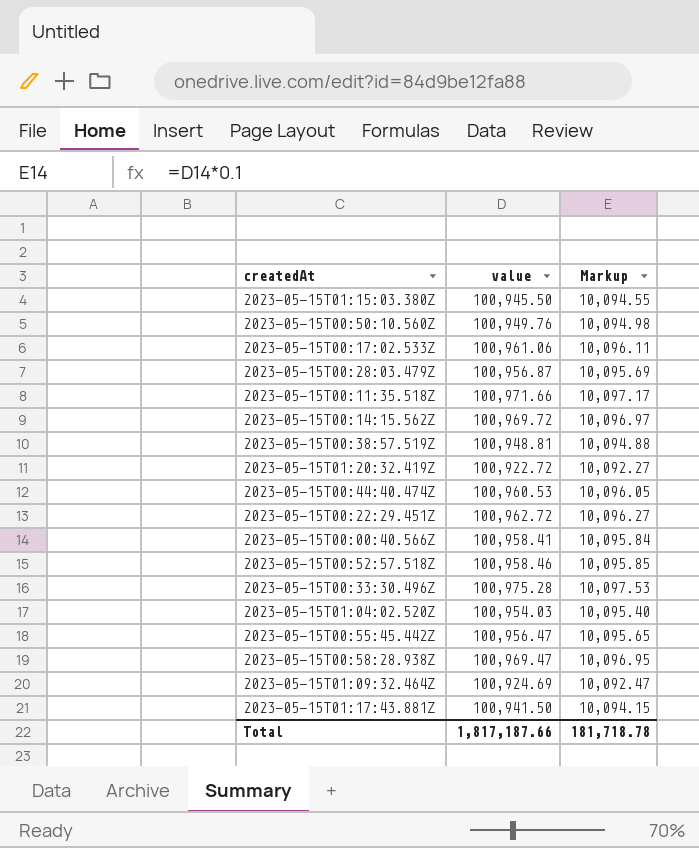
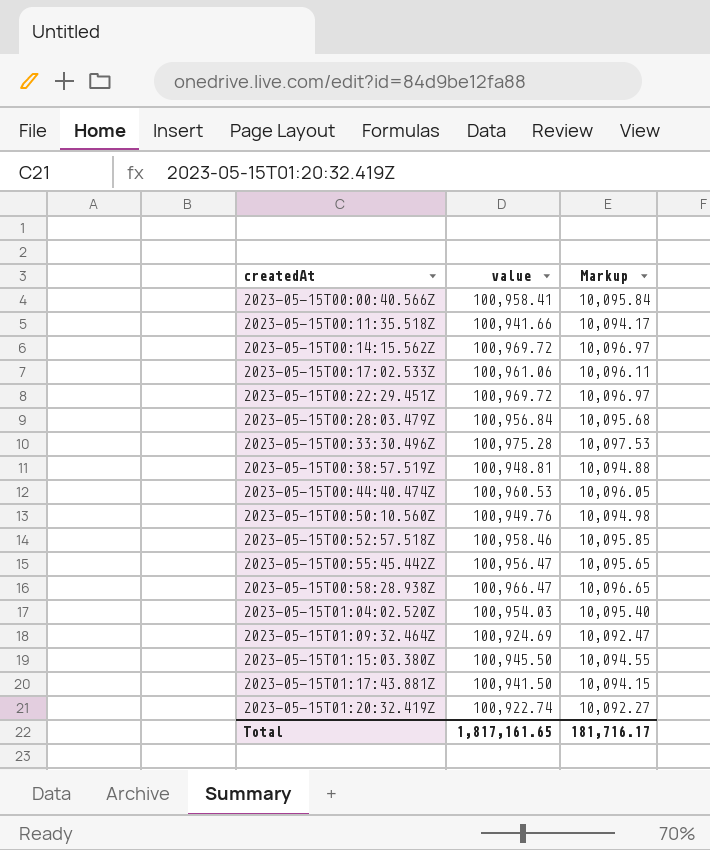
row order: none -> createdAt ascending
2023-05-15T00:11:35.518Z | value: 100,971.66 -> 100,941.66
2023-05-15T00:11:35.518Z | Markup: 10,097.17 -> 10,094.17
2023-05-15T00:22:29.451Z | value: 100,962.72 -> 100,969.72
2023-05-15T00:22:29.451Z | Markup: 10,096.27 -> 10,096.97
2023-05-15T00:28:03.479Z | value: 100,956.87 -> 100,956.84
2023-05-15T00:28:03.479Z | Markup: 10,095.69 -> 10,095.68
2023-05-15T00:58:28.938Z | value: 100,969.47 -> 100,966.47
2023-05-15T00:58:28.938Z | Markup: 10,096.95 -> 10,096.65
2023-05-15T01:20:32.419Z | value: 100,922.72 -> 100,922.74
Total | value: 1,817,187.66 -> 1,817,161.65
Total | Markup: 181,718.78 -> 181,716.17

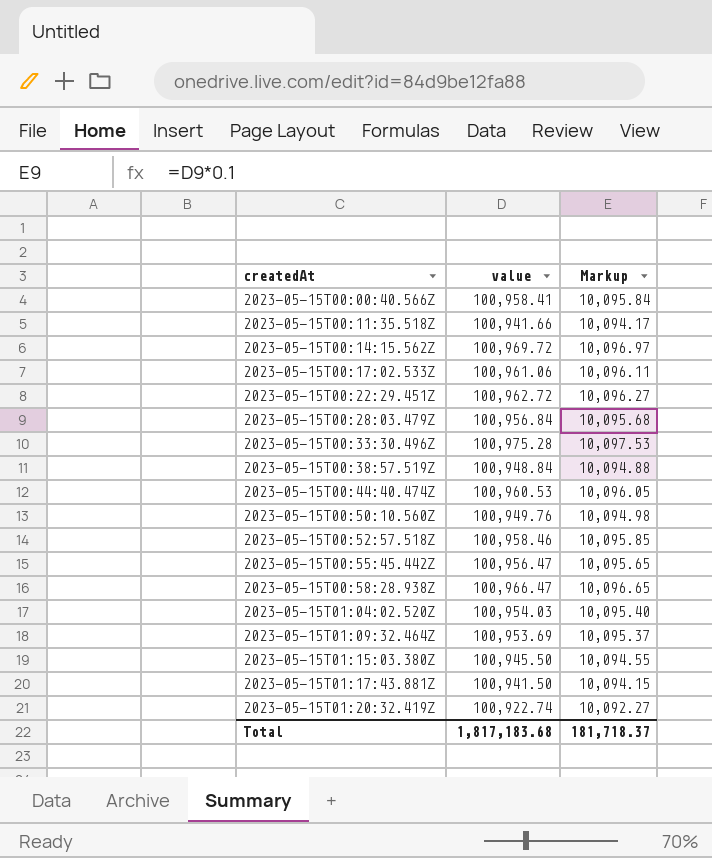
2023-05-15T00:22:29.451Z | value: 100,969.72 -> 100,962.72
2023-05-15T00:22:29.451Z | Markup: 10,096.97 -> 10,096.27
2023-05-15T00:38:57.519Z | value: 100,948.81 -> 100,948.84
2023-05-15T01:09:32.464Z | value: 100,924.69 -> 100,953.69
2023-05-15T01:09:32.464Z | Markup: 10,092.47 -> 10,095.37
Total | value: 1,817,161.65 -> 1,817,183.68
Total | Markup: 181,716.17 -> 181,718.37

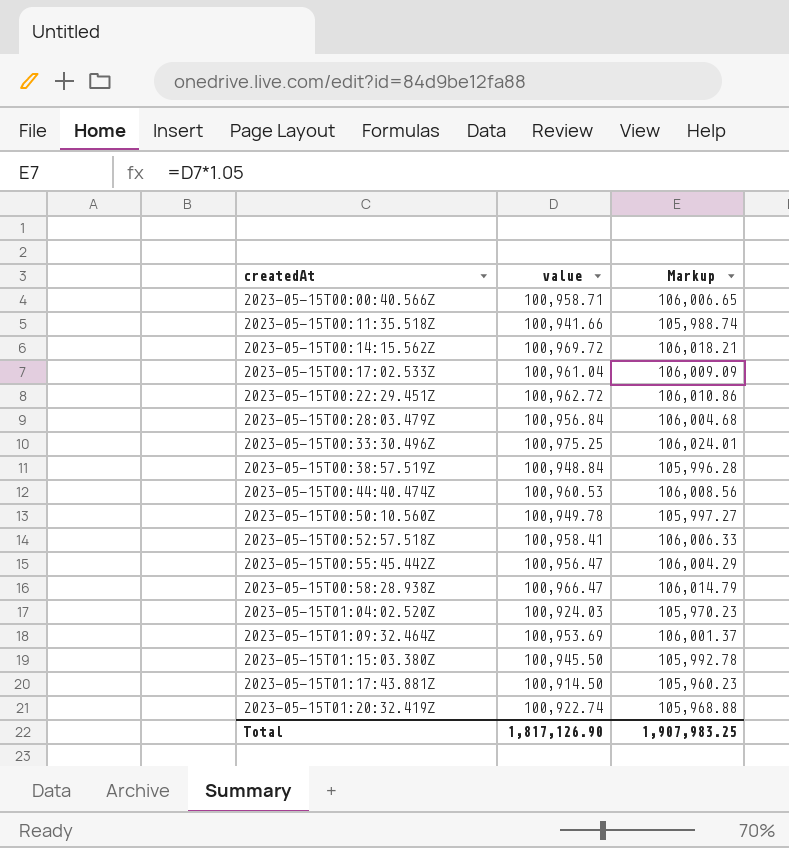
column Markup | formula: [value] * 0.1 -> [value] * 1.05
2023-05-15T00:00:40.566Z | value: 100,958.41 -> 100,958.71
2023-05-15T00:17:02.533Z | value: 100,961.06 -> 100,961.04
2023-05-15T00:33:30.496Z | value: 100,975.28 -> 100,975.25
2023-05-15T00:50:10.560Z | value: 100,949.76 -> 100,949.78
2023-05-15T00:52:57.518Z | value: 100,958.46 -> 100,958.41
2023-05-15T01:04:02.520Z | value: 100,954.03 -> 100,924.03
2023-05-15T01:17:43.881Z | value: 100,941.50 -> 100,914.50
Total | value: 1,817,183.68 -> 1,817,126.90
Total | Markup: 181,718.37 -> 1,907,983.25

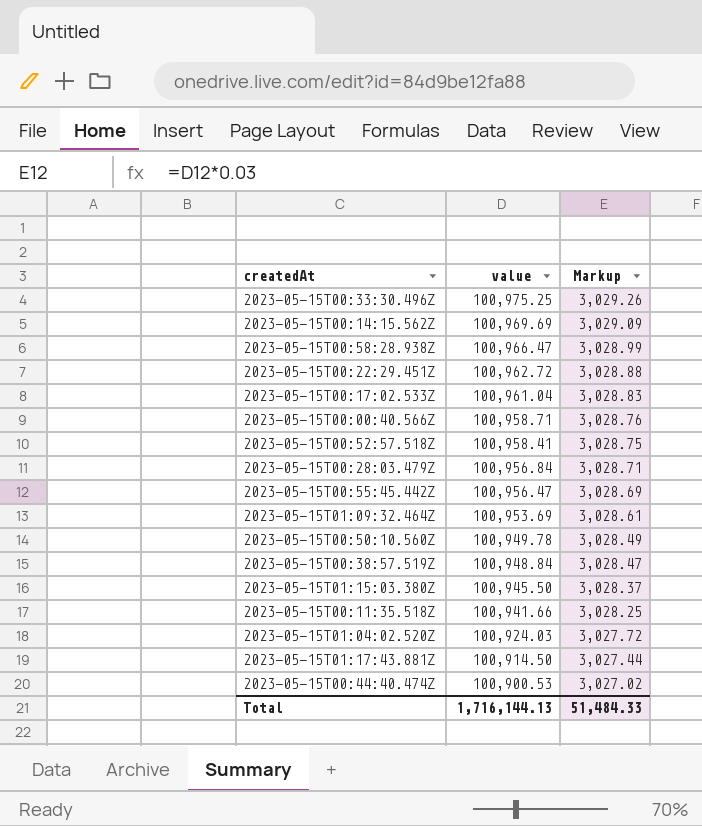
row order: createdAt ascending -> value descending
column Markup | formula: [value] * 1.05 -> [value] * 0.03
row 2023-05-15T01:20:32.419Z: 100,922.74 | 105,968.88 -> none
2023-05-15T00:14:15.562Z | value: 100,969.72 -> 100,969.69
2023-05-15T00:44:40.474Z | value: 100,960.53 -> 100,900.53
Total | value: 1,817,126.90 -> 1,716,144.13
Total | Markup: 1,907,983.25 -> 51,484.33

